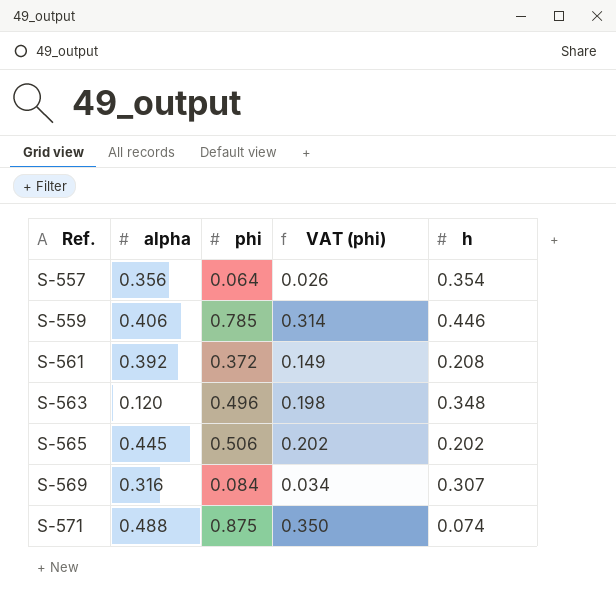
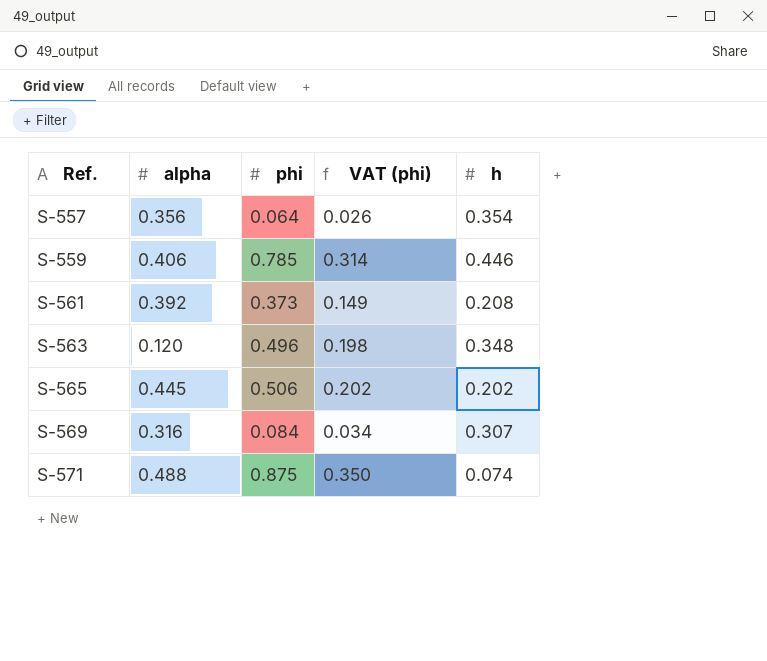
S-561 | phi: 0.372 -> 0.373

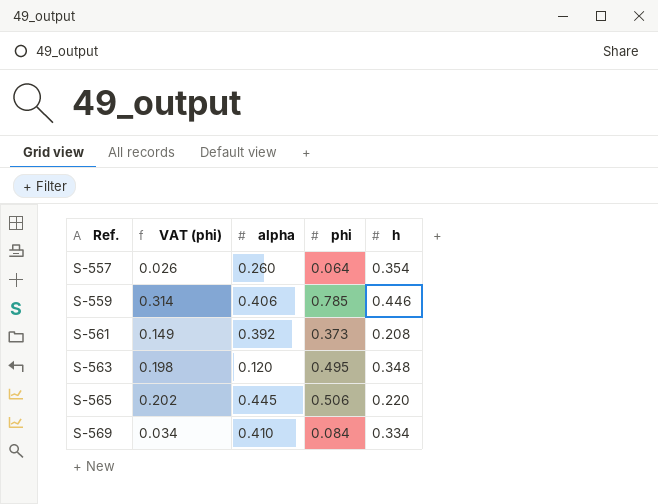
column VAT (phi) | position: 4 -> 2
row S-571: 0.488 | 0.875 | 0.350 | 0.074 -> none
S-557 | alpha: 0.356 -> 0.260
S-563 | phi: 0.496 -> 0.495
S-565 | h: 0.202 -> 0.220
S-569 | alpha: 0.316 -> 0.410
S-569 | h: 0.307 -> 0.334

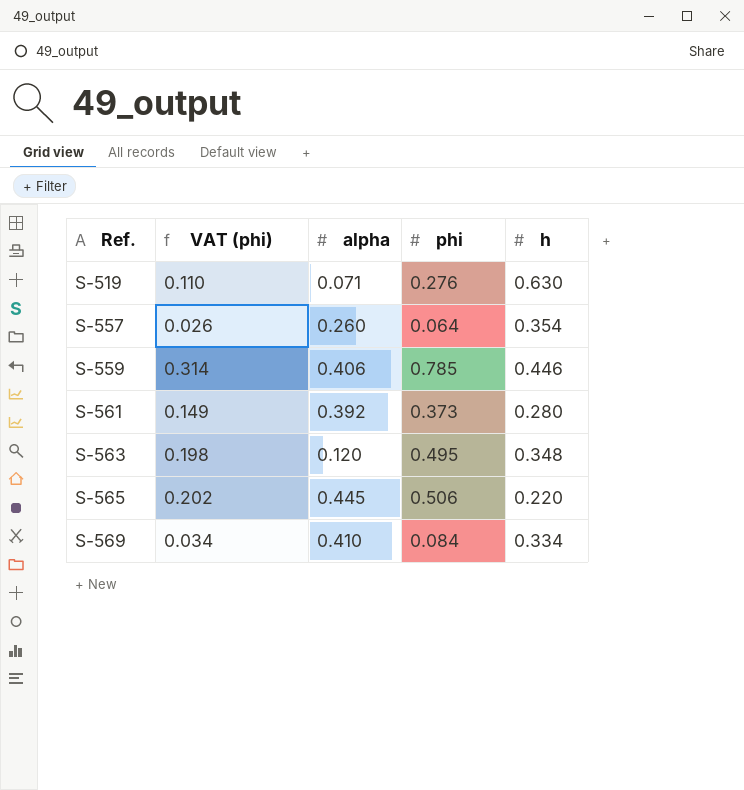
row S-519: none -> 0.110 | 0.071 | 0.276 | 0.630
S-561 | h: 0.208 -> 0.280

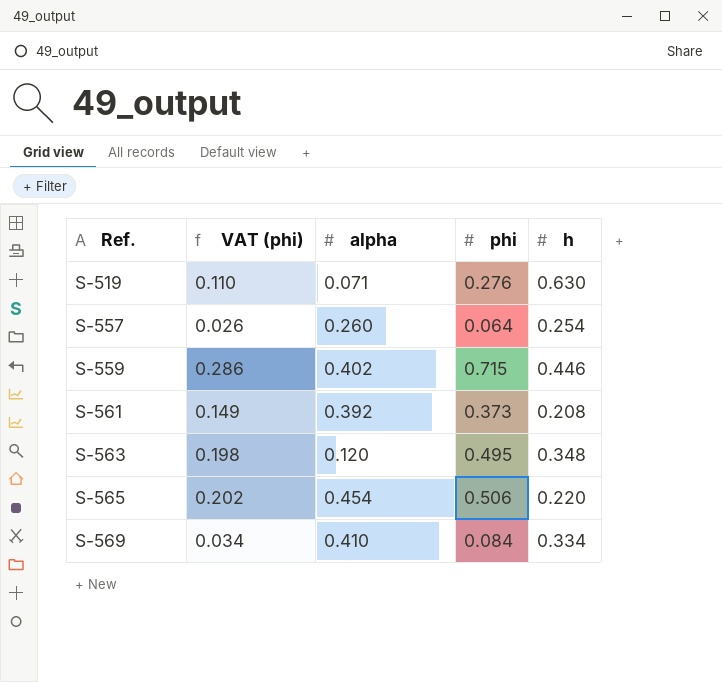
S-557 | h: 0.354 -> 0.254
S-559 | VAT (phi): 0.314 -> 0.286
S-559 | alpha: 0.406 -> 0.402
S-559 | phi: 0.785 -> 0.715
S-561 | h: 0.280 -> 0.208
S-565 | alpha: 0.445 -> 0.454

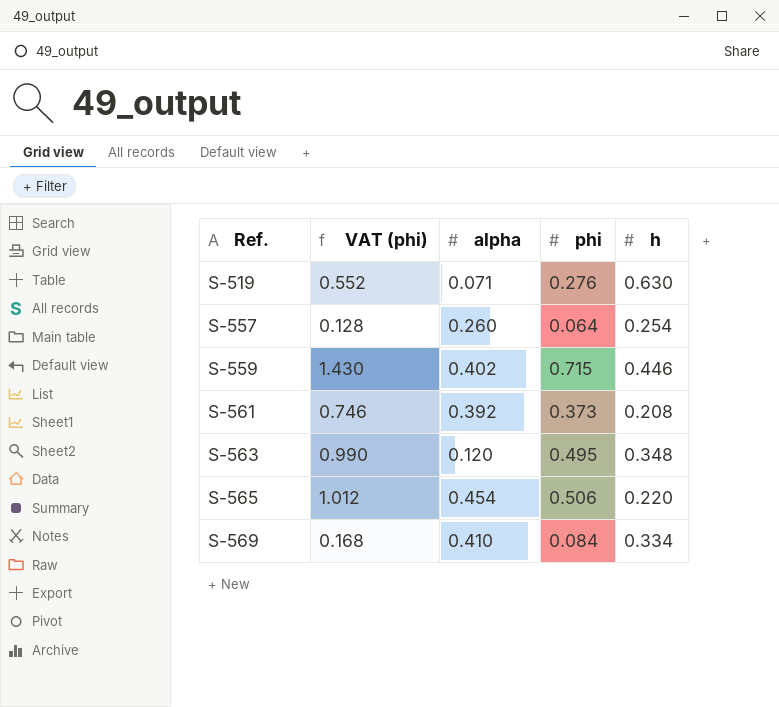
column VAT (phi) | formula: [phi] * 0.4 -> [phi] * 2

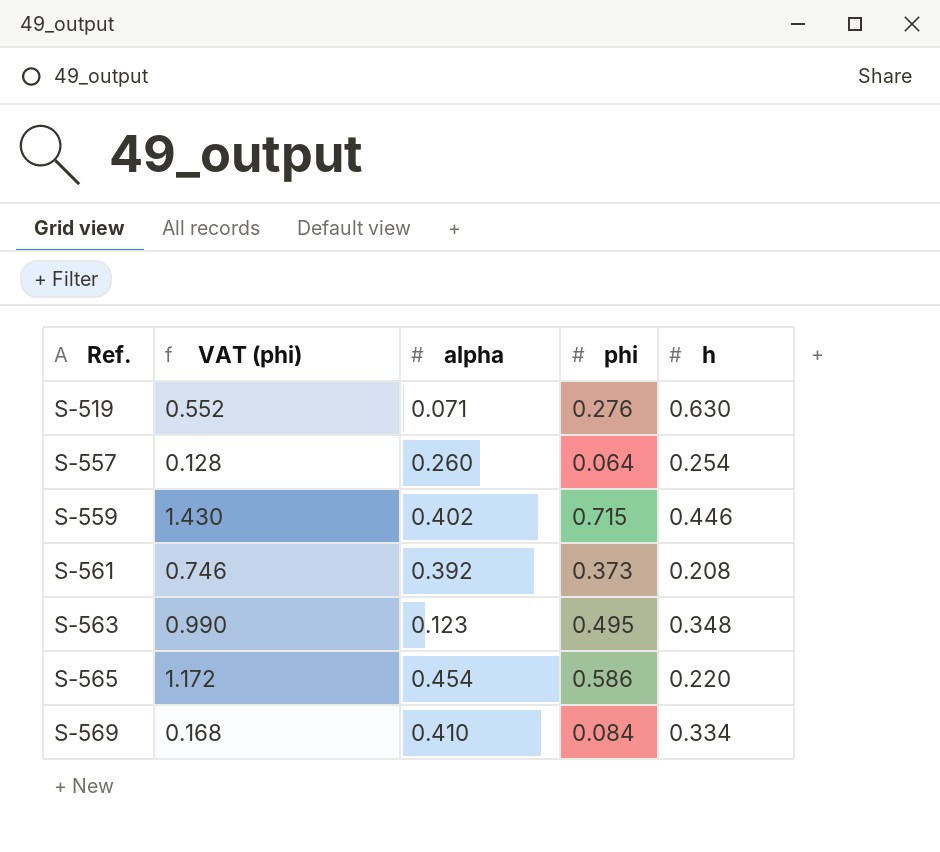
S-563 | alpha: 0.120 -> 0.123
S-565 | VAT (phi): 1.012 -> 1.172
S-565 | phi: 0.506 -> 0.586

